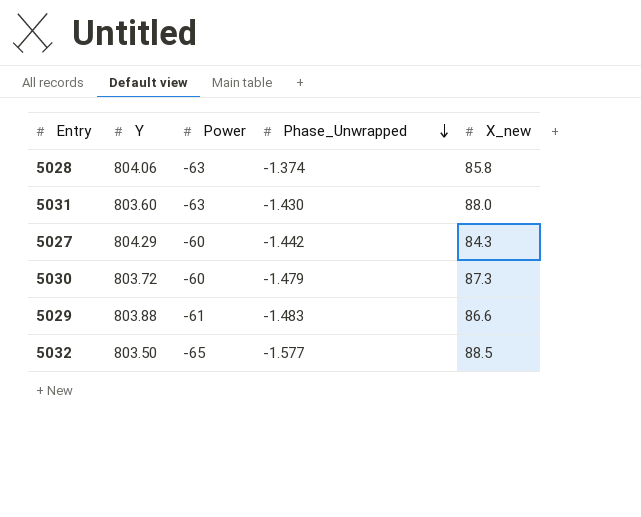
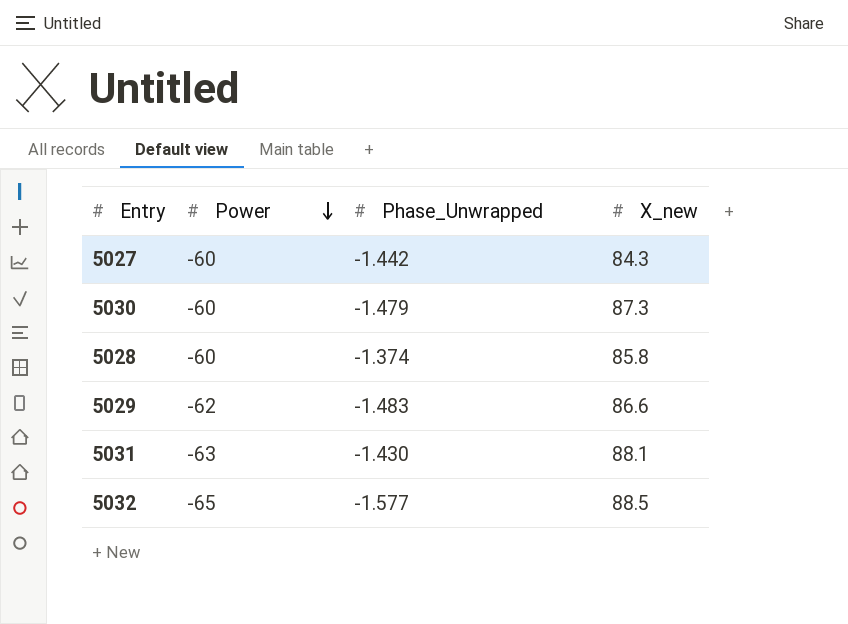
row order: Phase_Unwrapped descending -> Power descending
column Y | position: 2 -> none
5028 | Power: -63 -> -60
5029 | Power: -61 -> -62
5031 | X_new: 88.0 -> 88.1

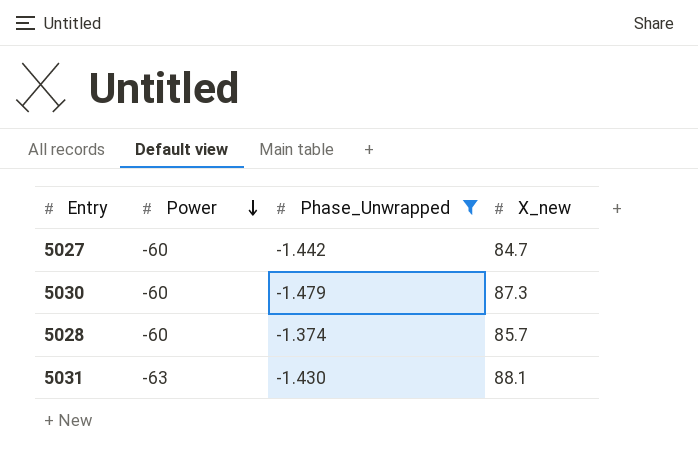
filter: none -> Phase_Unwrapped >= -1.479
5027 | X_new: 84.3 -> 84.7
5028 | X_new: 85.8 -> 85.7

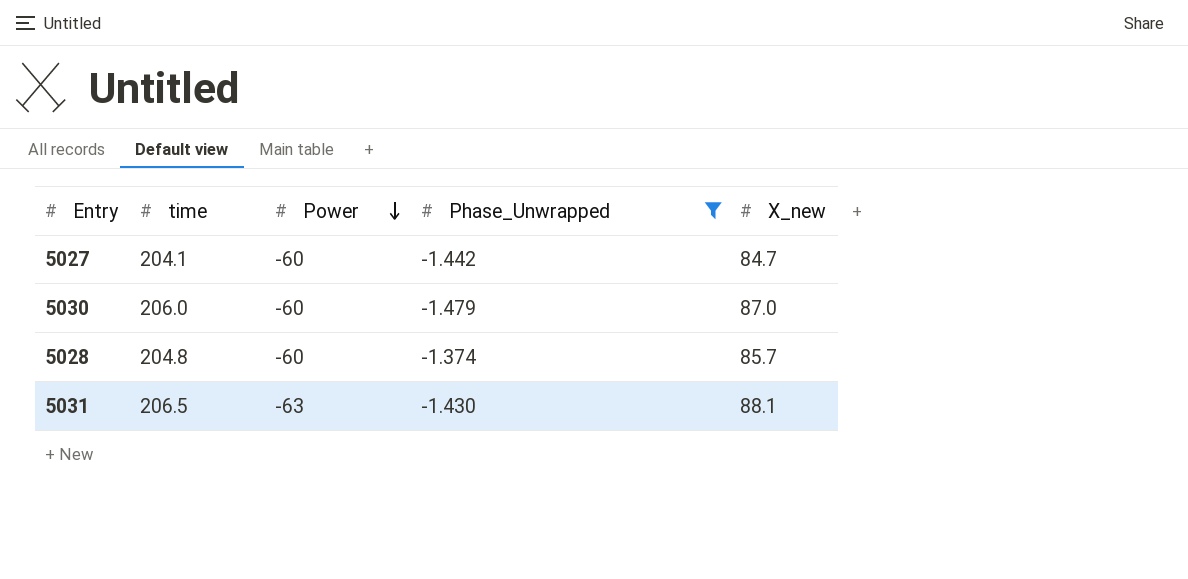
column time | position: none -> 2
5030 | X_new: 87.3 -> 87.0

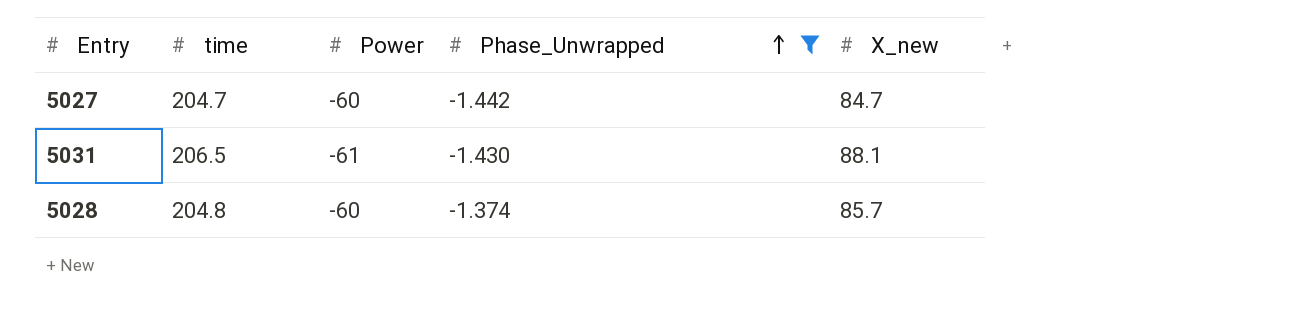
row order: Power descending -> Phase_Unwrapped ascending
row 5030: 206.0 | -60 | -1.479 | 87.0 -> none
5027 | time: 204.1 -> 204.7
5031 | Power: -63 -> -61

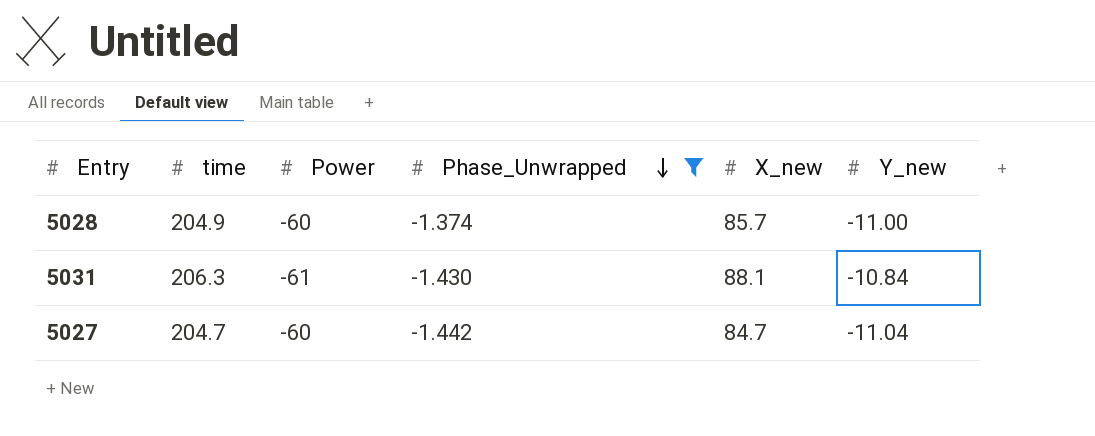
row order: Phase_Unwrapped ascending -> Phase_Unwrapped descending
column Y_new | position: none -> 6
5028 | time: 204.8 -> 204.9
5031 | time: 206.5 -> 206.3

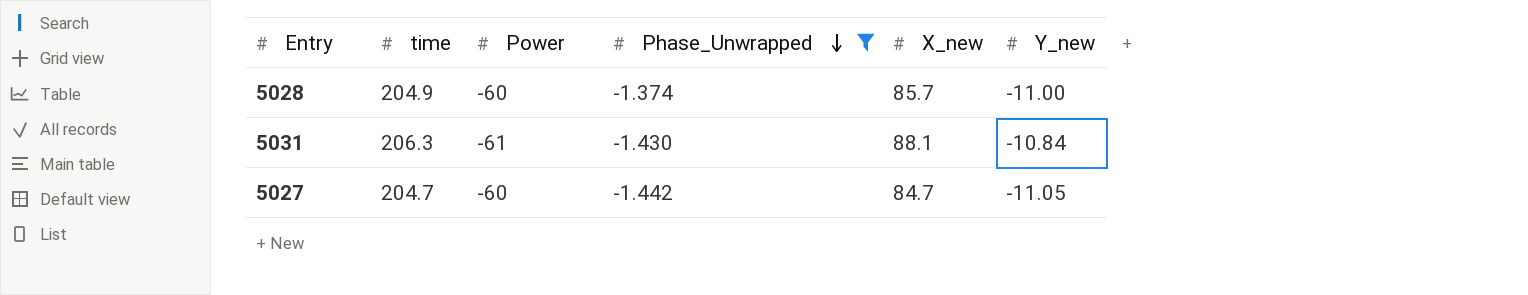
5027 | Y_new: -11.04 -> -11.05

